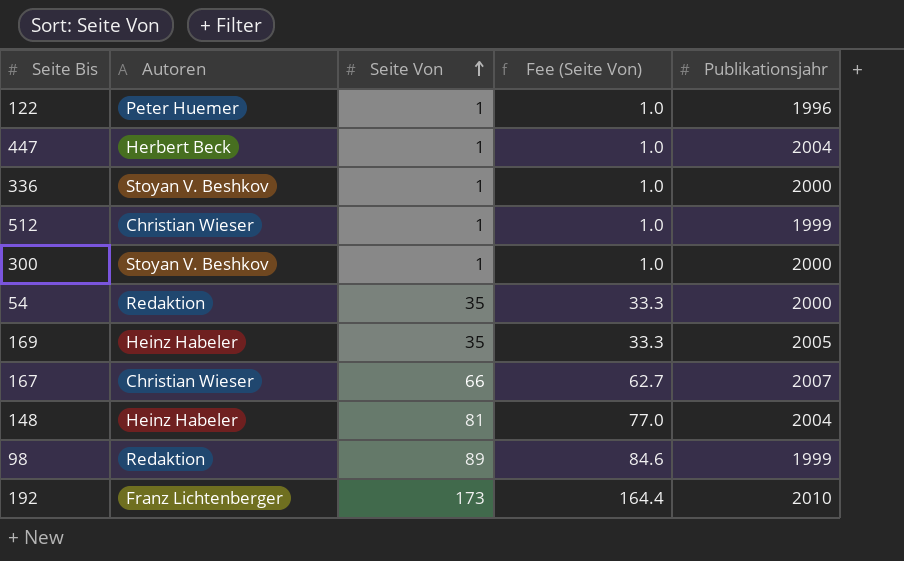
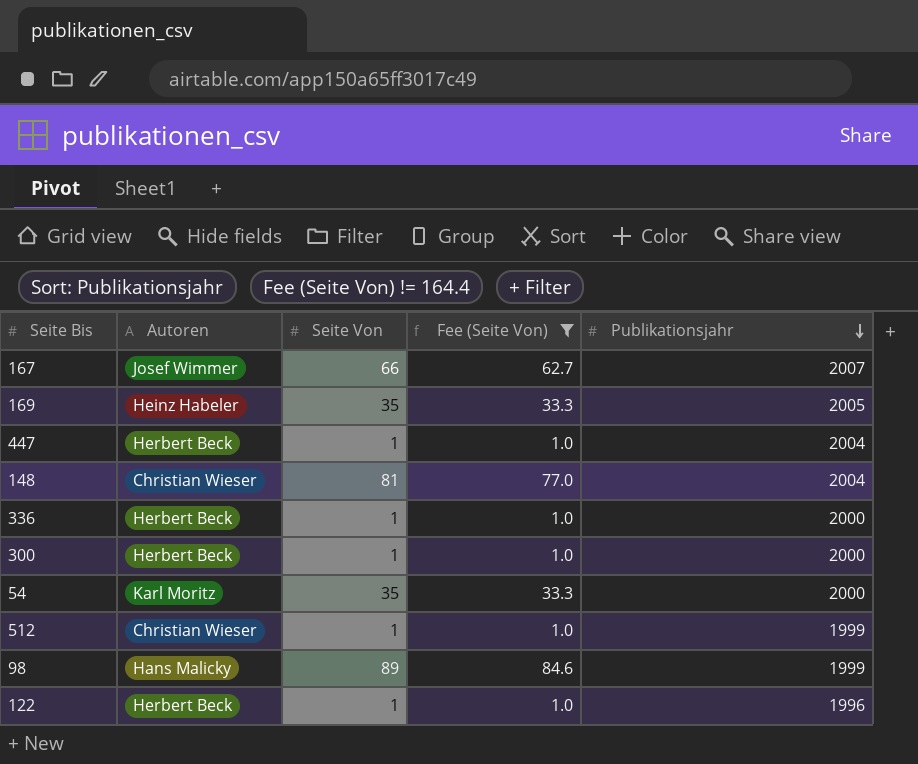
filter: none -> Fee (Seite Von) != 164.4
row order: Seite Von ascending -> Publikationsjahr descending
167 | Autoren: Christian Wieser -> Josef Wimmer
148 | Autoren: Heinz Habeler -> Christian Wieser
336 | Autoren: Stoyan V. Beshkov -> Herbert Beck
300 | Autoren: Stoyan V. Beshkov -> Herbert Beck
54 | Autoren: Redaktion -> Karl Moritz
98 | Autoren: Redaktion -> Hans Malicky
122 | Autoren: Peter Huemer -> Herbert Beck

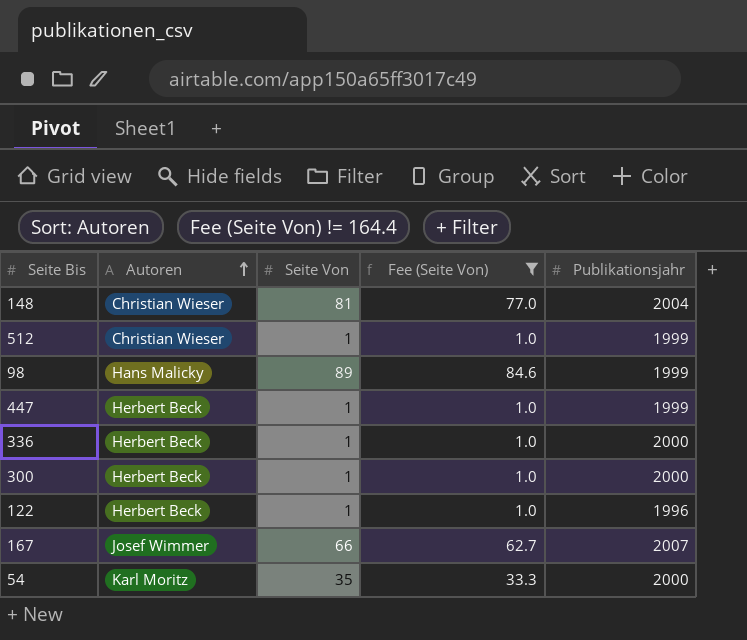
row order: Publikationsjahr descending -> Autoren ascending
row 169: Heinz Habeler | 35 | 33.3 | 2005 -> none
447 | Publikationsjahr: 2004 -> 1999

